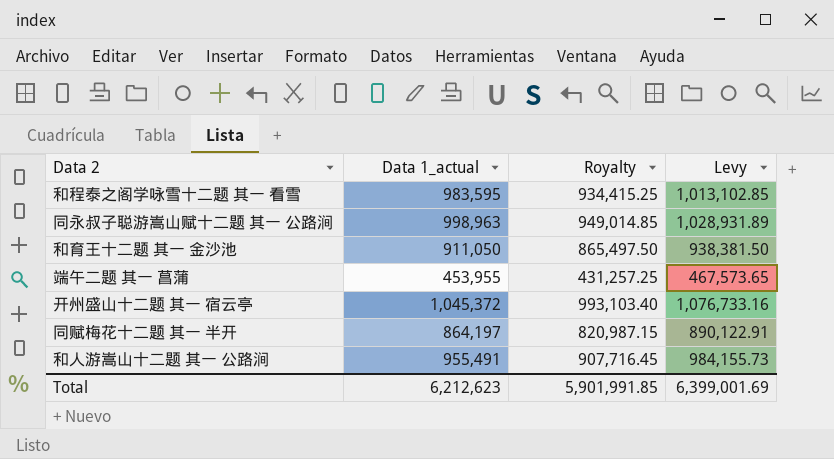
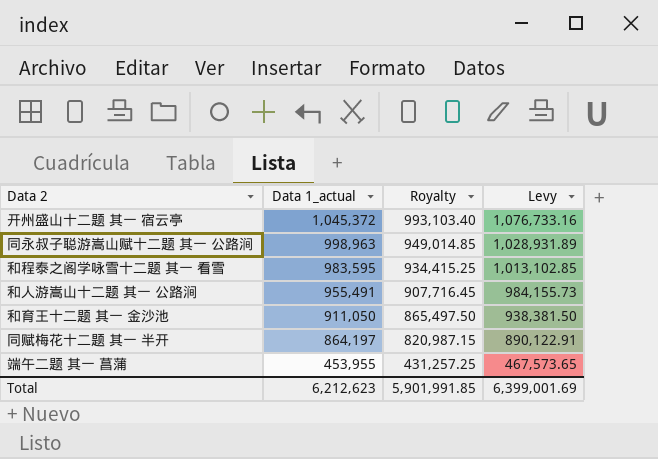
row order: none -> Data 1_actual descending

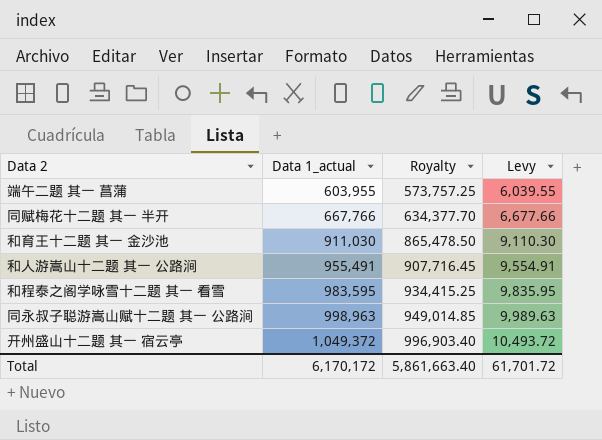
row order: Data 1_actual descending -> Data 1_actual ascending
column Levy | formula: [Data 1_actual] * 1.03 -> [Data 1_actual] * 0.01
端午二题 其一 菖蒲 | Data 1_actual: 453,955 -> 603,955
端午二题 其一 菖蒲 | Royalty: 431,257.25 -> 573,757.25
同赋梅花十二题 其一 半开 | Data 1_actual: 864,197 -> 667,766
同赋梅花十二题 其一 半开 | Royalty: 820,987.15 -> 634,377.70
和育王十二题 其一 金沙池 | Data 1_actual: 911,050 -> 911,030
和育王十二题 其一 金沙池 | Royalty: 865,497.50 -> 865,478.50
开州盛山十二题 其一 宿云亭 | Data 1_actual: 1,045,372 -> 1,049,372
开州盛山十二题 其一 宿云亭 | Royalty: 993,103.40 -> 996,903.40
Total | Data 1_actual: 6,212,623 -> 6,170,172
Total | Royalty: 5,901,991.85 -> 5,861,663.40
Total | Levy: 6,399,001.69 -> 61,701.72

